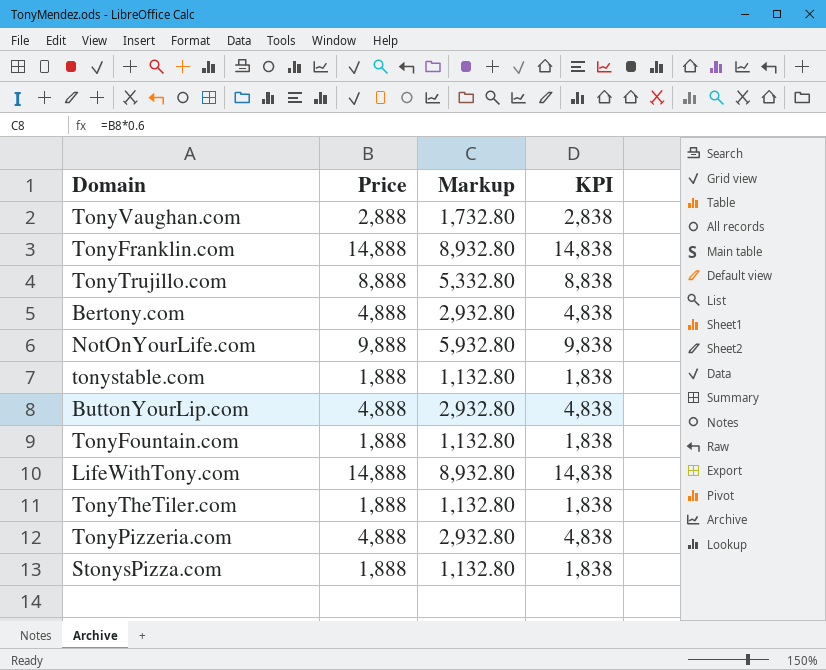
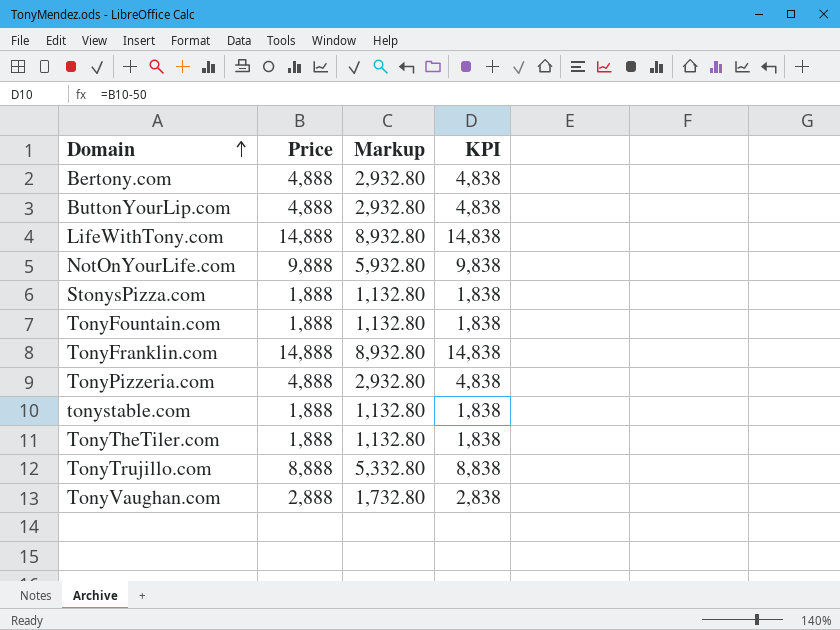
row order: none -> Domain ascending

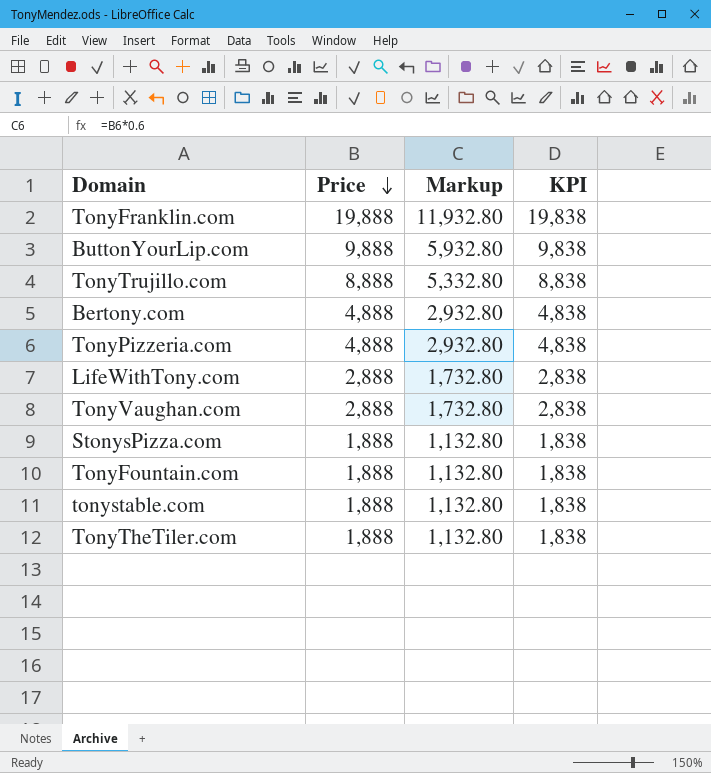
row order: Domain ascending -> Price descending
row NotOnYourLife.com: 9,888 | 5,932.80 | 9,838 -> none
TonyFranklin.com | Price: 14,888 -> 19,888
TonyFranklin.com | Markup: 8,932.80 -> 11,932.80
TonyFranklin.com | KPI: 14,838 -> 19,838
ButtonYourLip.com | Price: 4,888 -> 9,888
ButtonYourLip.com | Markup: 2,932.80 -> 5,932.80
ButtonYourLip.com | KPI: 4,838 -> 9,838
LifeWithTony.com | Price: 14,888 -> 2,888
LifeWithTony.com | Markup: 8,932.80 -> 1,732.80
LifeWithTony.com | KPI: 14,838 -> 2,838

